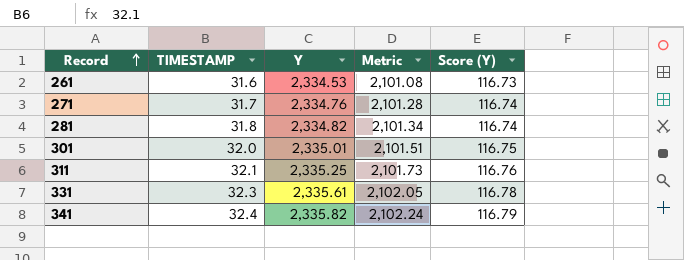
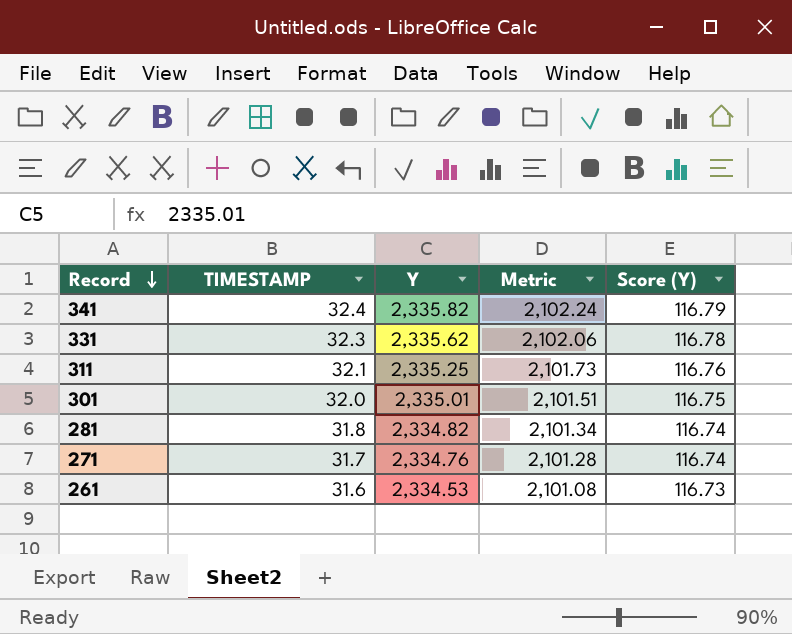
row order: Record ascending -> Record descending
331 | Y: 2,335.61 -> 2,335.62
331 | Metric: 2,102.05 -> 2,102.06

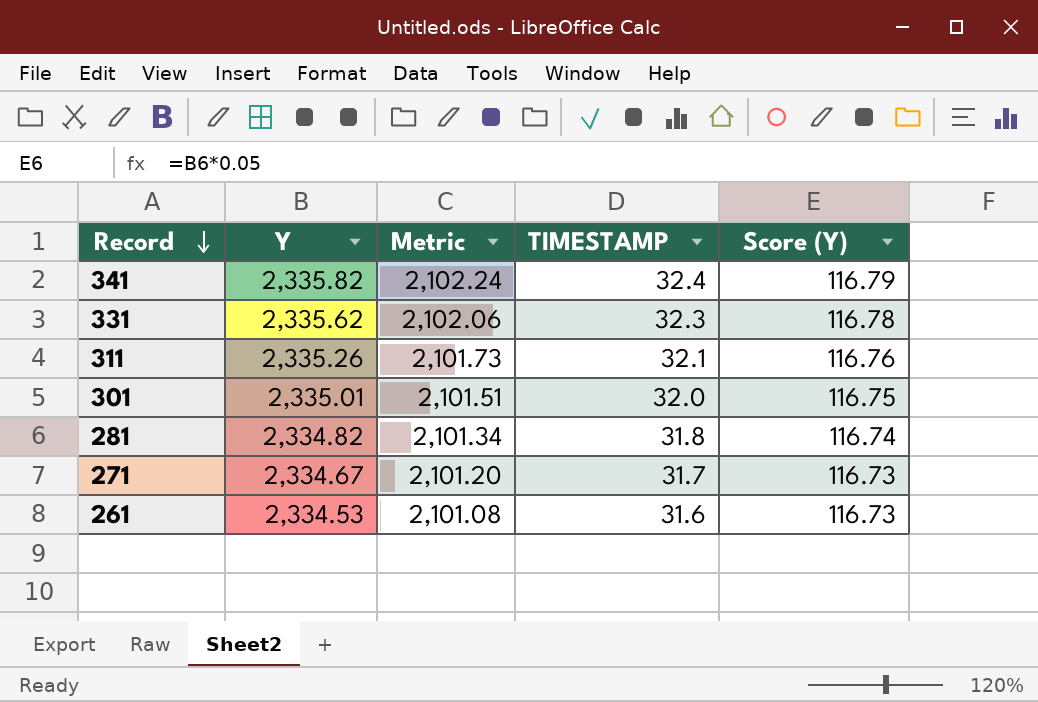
column TIMESTAMP | position: 2 -> 4
311 | Y: 2,335.25 -> 2,335.26
271 | Y: 2,334.76 -> 2,334.67
271 | Metric: 2,101.28 -> 2,101.20
271 | Score (Y): 116.74 -> 116.73

